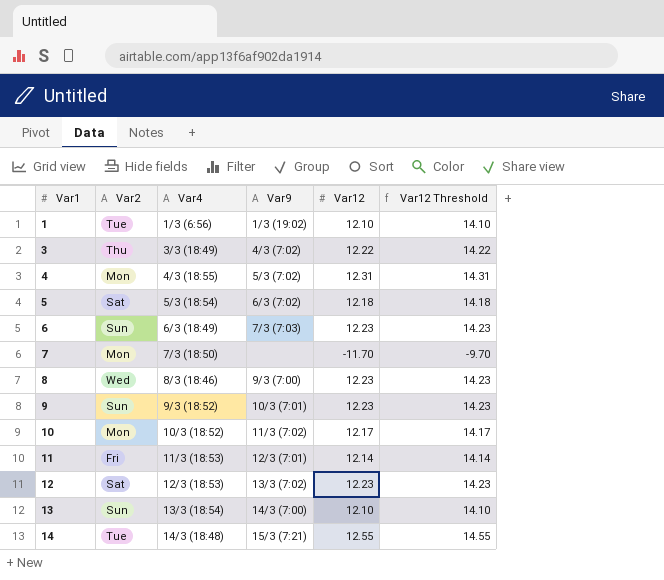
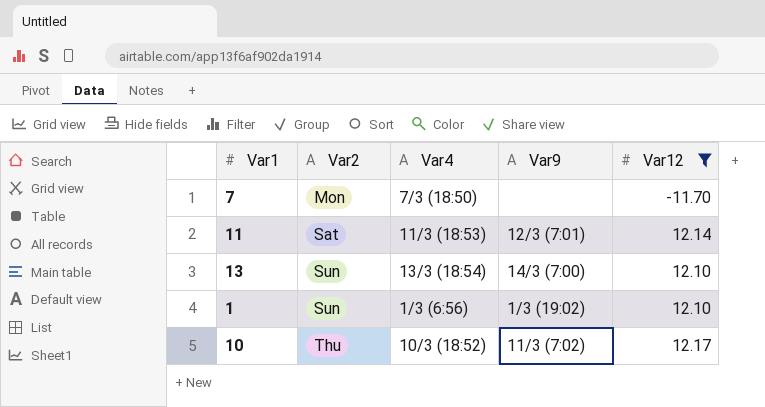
filter: none -> Var12 <= 12.17
row order: Var1 ascending -> Var2 ascending
column Var12 Threshold | formula: [Var12] + 2 -> none
11 | Var2: Fri -> Sat
1 | Var2: Tue -> Sun
10 | Var2: Mon -> Thu

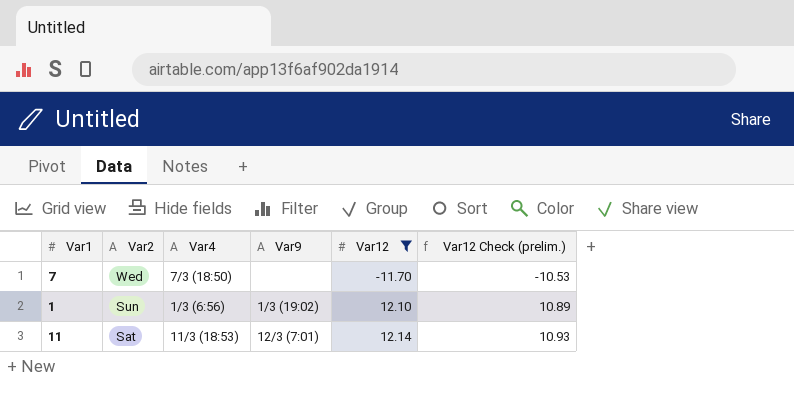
row order: Var2 ascending -> Var2 descending
column Var12 Check (prelim.) | formula: none -> [Var12] * 0.9
row 13: Sun | 13/3 (18:54) | 14/3 (7:00) | 12.10 -> none
row 10: Thu | 10/3 (18:52) | 11/3 (7:02) | 12.17 -> none
7 | Var2: Mon -> Wed

